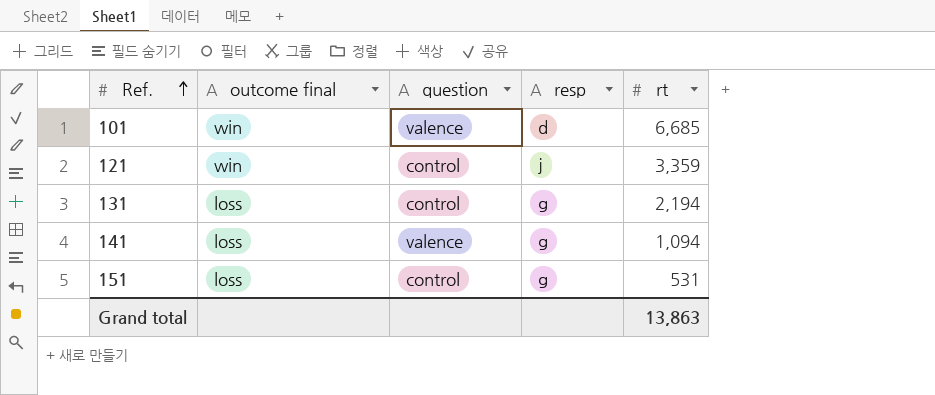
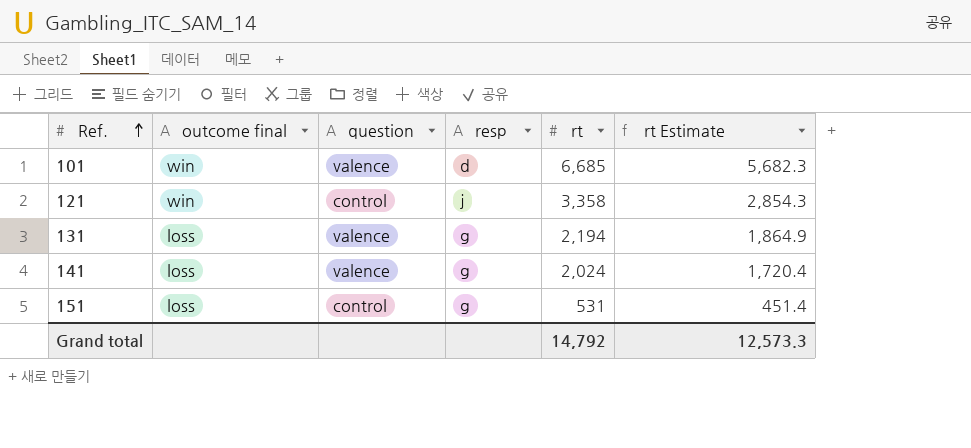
column rt Estimate | formula: none -> [rt] * 0.85
121 | rt: 3,359 -> 3,358
131 | question: control -> valence
141 | rt: 1,094 -> 2,024
Grand total | rt: 13,863 -> 14,792

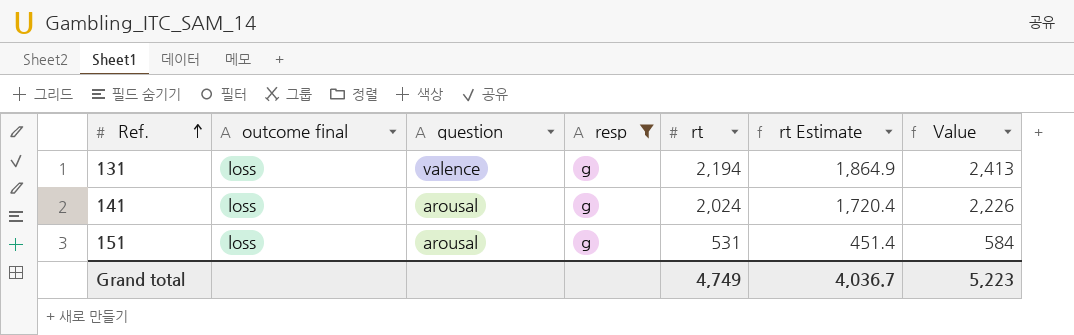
filter: none -> resp = g
column Value | formula: none -> [rt] * 1.1
141 | question: valence -> arousal
151 | question: control -> arousal
Grand total | rt: 14,792 -> 4,749
Grand total | rt Estimate: 12,573.3 -> 4,036.7

